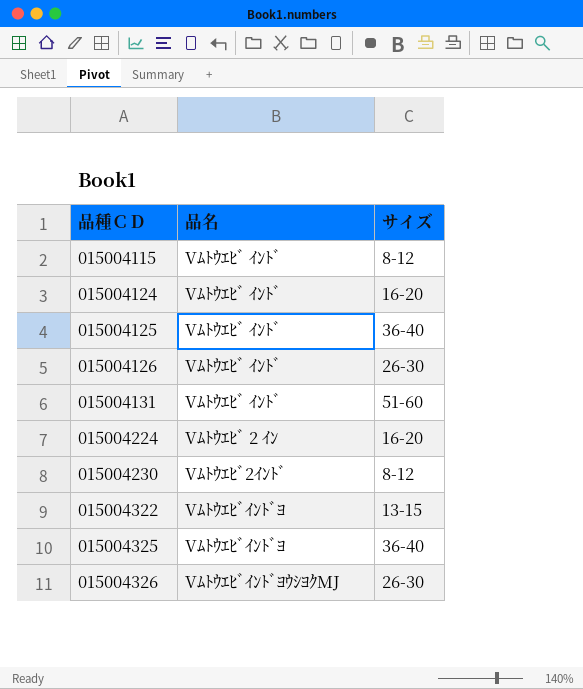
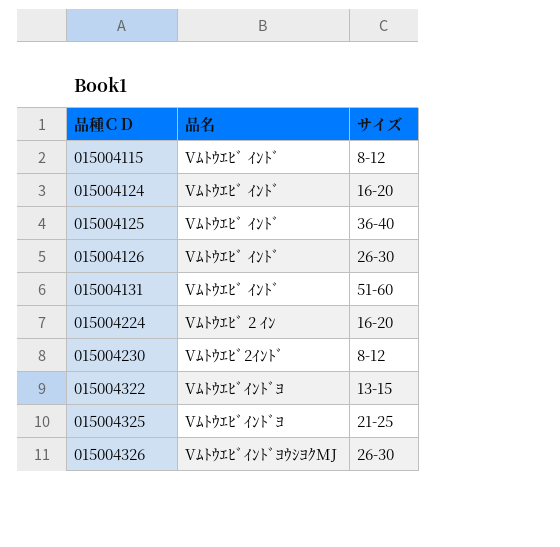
015004325 | サイズ: 36-40 -> 21-25

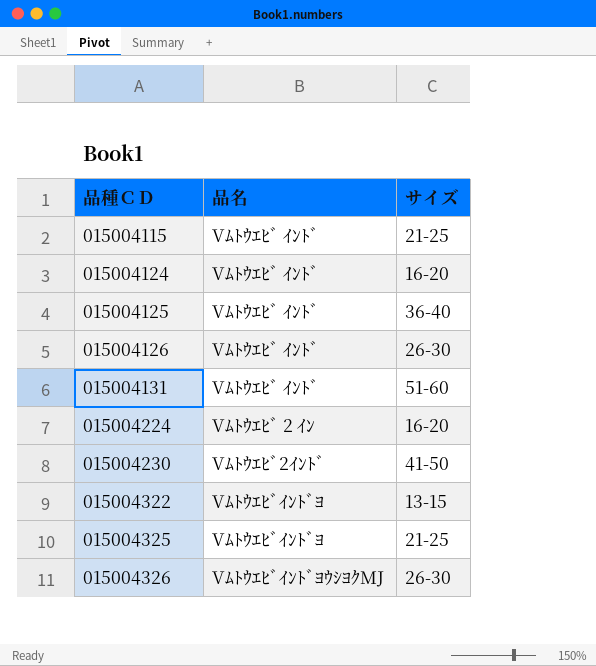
015004115 | サイズ: 8-12 -> 21-25
015004230 | サイズ: 8-12 -> 41-50

